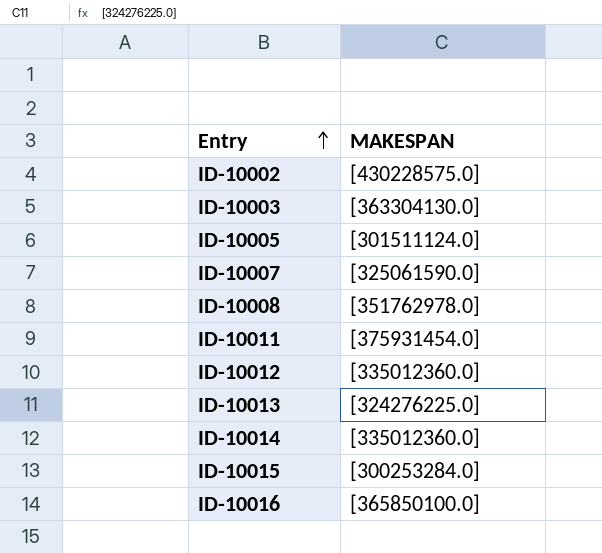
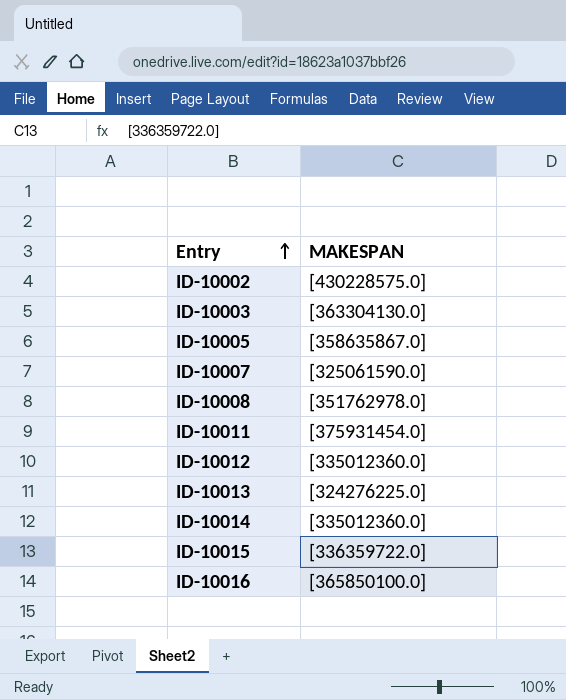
ID-10005 | MAKESPAN: [301511124.0] -> [358635867.0]
ID-10015 | MAKESPAN: [300253284.0] -> [336359722.0]

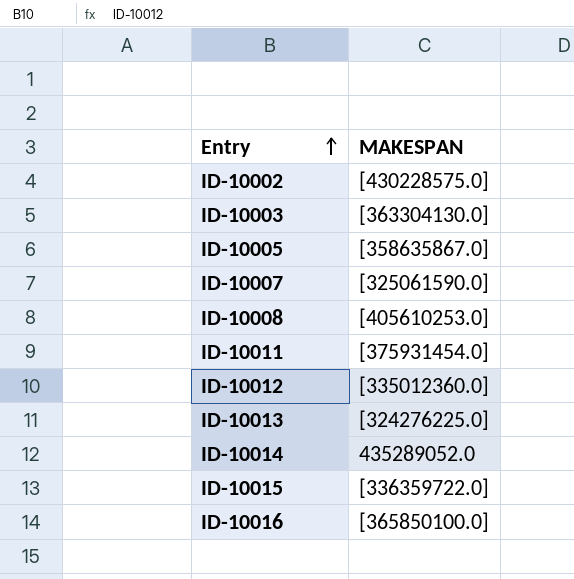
ID-10008 | MAKESPAN: [351762978.0] -> [405610253.0]
ID-10014 | MAKESPAN: [335012360.0] -> 435289052.0

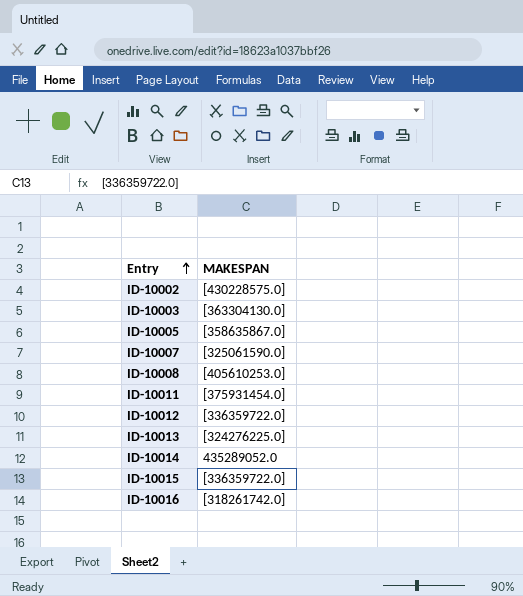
ID-10012 | MAKESPAN: [335012360.0] -> [336359722.0]
ID-10016 | MAKESPAN: [365850100.0] -> [318261742.0]

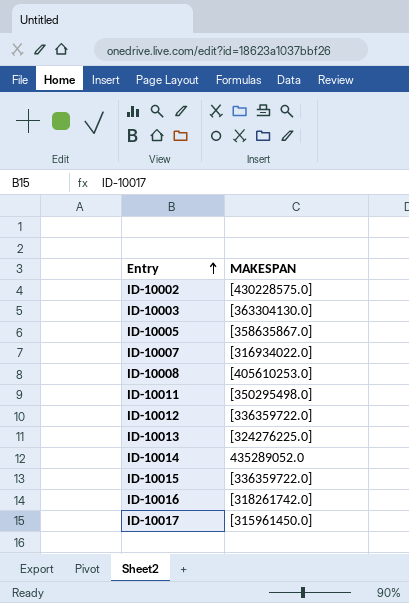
ID-10007 | MAKESPAN: [325061590.0] -> [316934022.0]
ID-10011 | MAKESPAN: [375931454.0] -> [350295498.0]
row ID-10017: none -> [315961450.0]

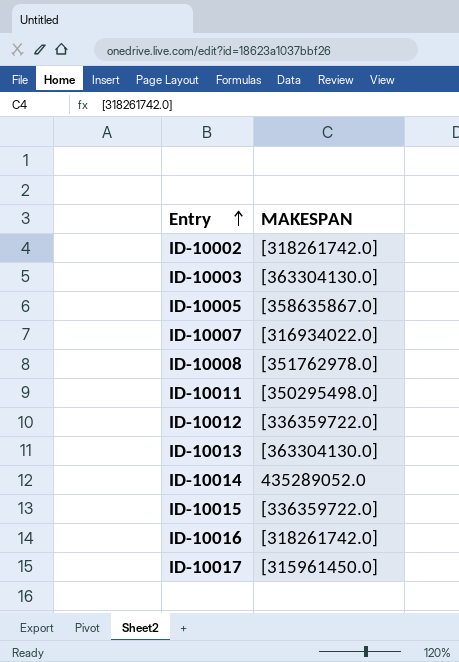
ID-10002 | MAKESPAN: [430228575.0] -> [318261742.0]
ID-10008 | MAKESPAN: [405610253.0] -> [351762978.0]
ID-10013 | MAKESPAN: [324276225.0] -> [363304130.0]

